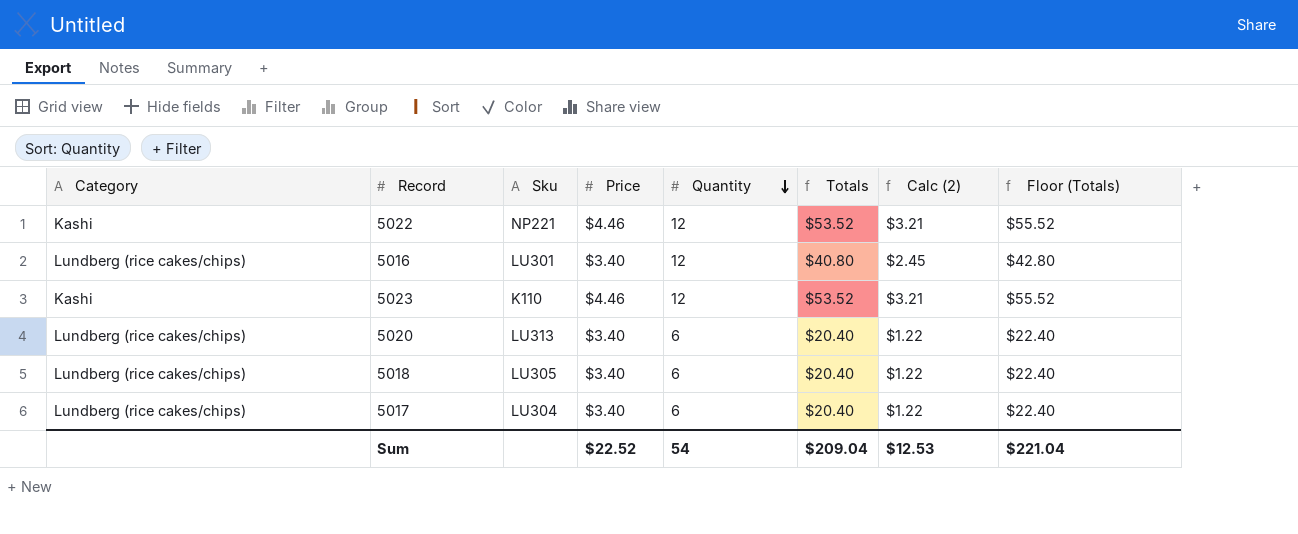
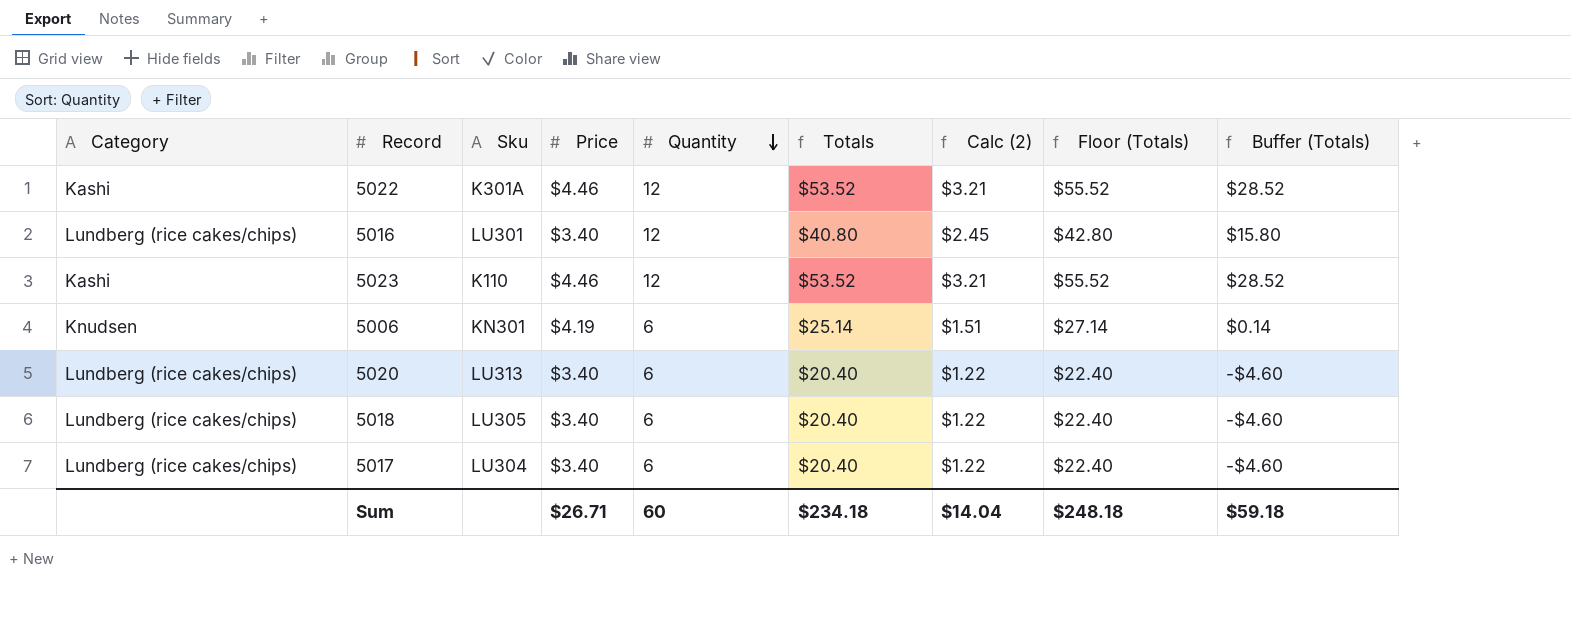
column Buffer (Totals) | formula: none -> [Totals] - 25
5022 | Sku: NP221 -> K301A
row 5006: none -> Knudsen | KN301 | $4.19 | 6 | $25.14 | $1.51 | $27.14 | $0.14
Sum | Price: $22.52 -> $26.71
Sum | Quantity: 54 -> 60
Sum | Totals: $209.04 -> $234.18
Sum | Calc (2): $12.53 -> $14.04
Sum | Floor (Totals): $221.04 -> $248.18

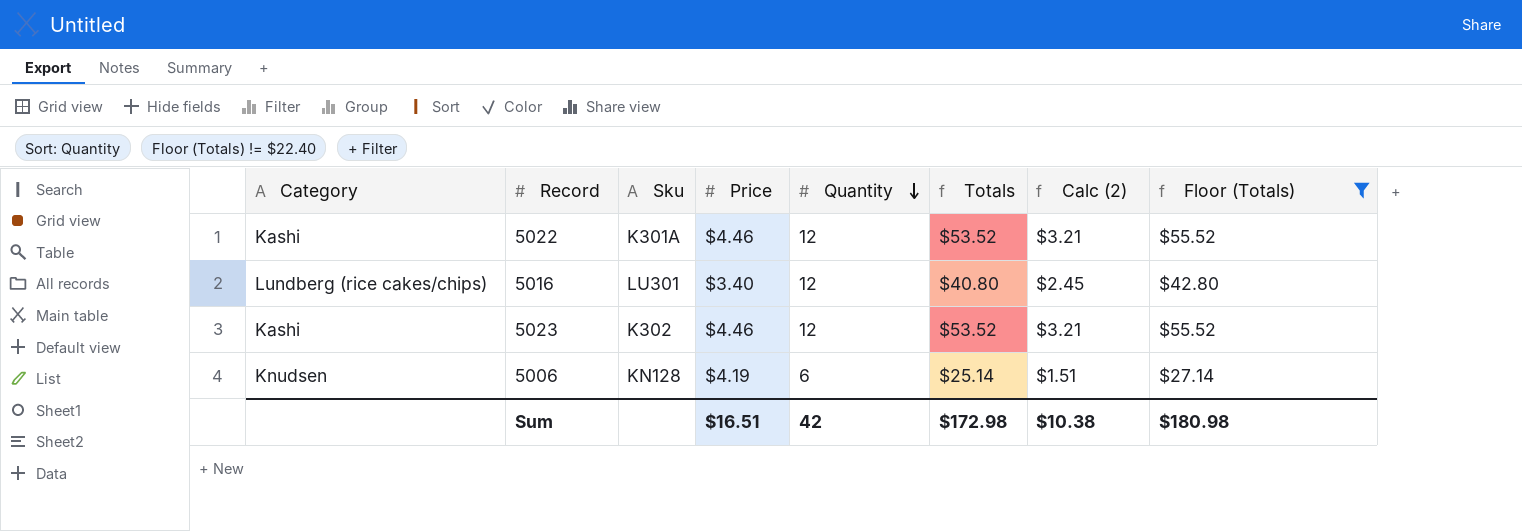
filter: none -> Floor (Totals) != $22.40
column Buffer (Totals) | formula: [Totals] - 25 -> none
5023 | Sku: K110 -> K302
5006 | Sku: KN301 -> KN128
Sum | Price: $26.71 -> $16.51
Sum | Quantity: 60 -> 42
Sum | Totals: $234.18 -> $172.98
Sum | Calc (2): $14.04 -> $10.38
Sum | Floor (Totals): $248.18 -> $180.98

